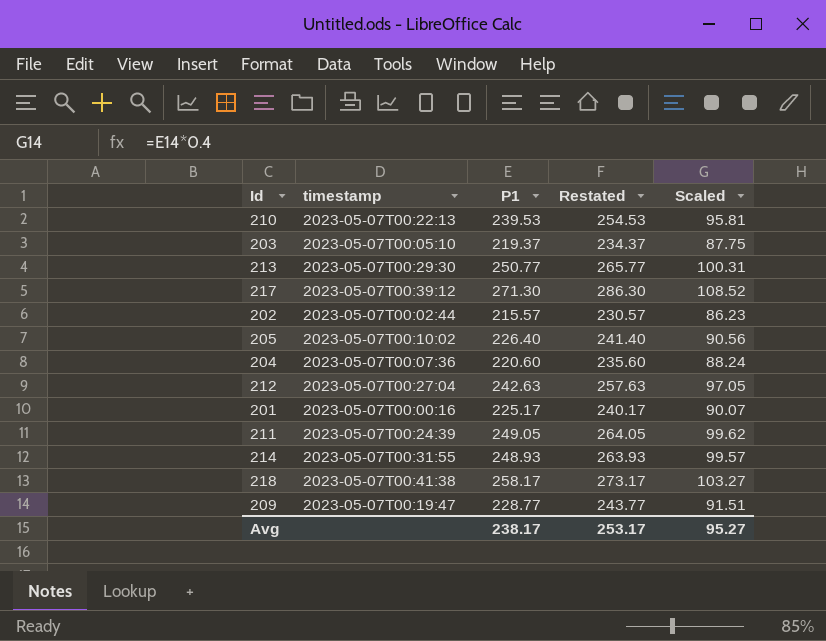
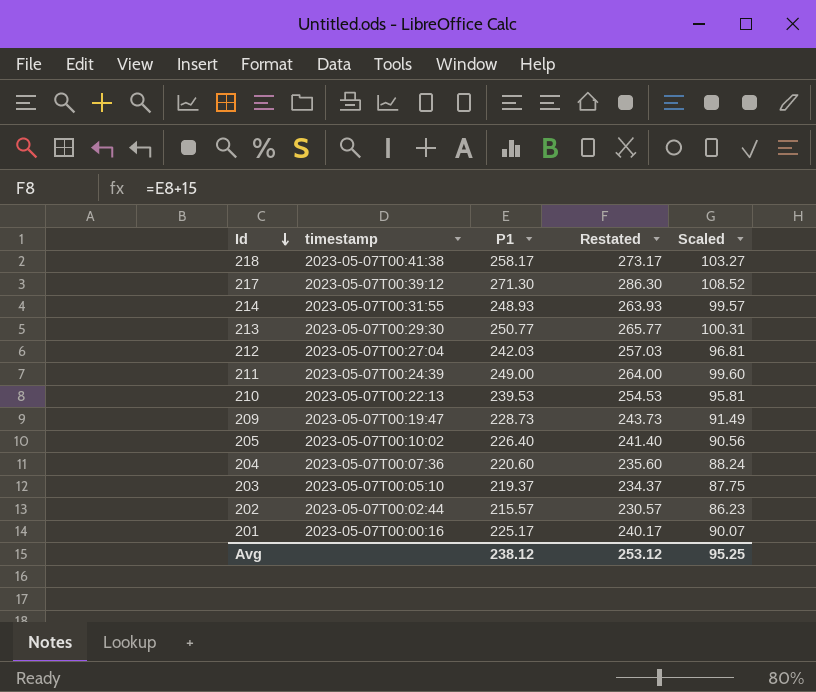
row order: none -> Id descending
212 | P1: 242.63 -> 242.03
212 | Restated: 257.63 -> 257.03
212 | Scaled: 97.05 -> 96.81
211 | P1: 249.05 -> 249.00
211 | Restated: 264.05 -> 264.00
211 | Scaled: 99.62 -> 99.60
209 | P1: 228.77 -> 228.73
209 | Restated: 243.77 -> 243.73
209 | Scaled: 91.51 -> 91.49
Avg | P1: 238.17 -> 238.12
Avg | Restated: 253.17 -> 253.12
Avg | Scaled: 95.27 -> 95.25

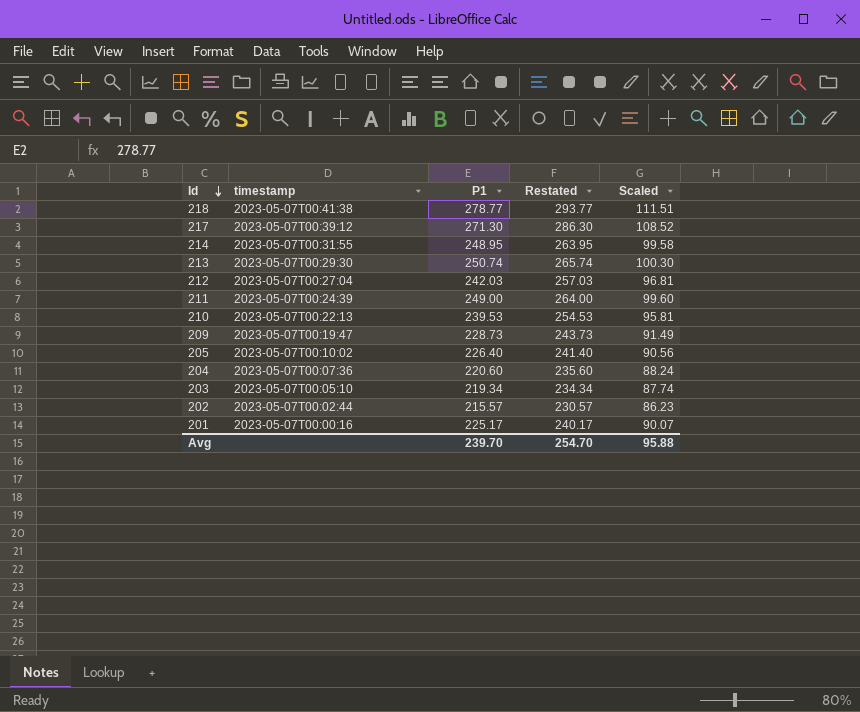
218 | P1: 258.17 -> 278.77
218 | Restated: 273.17 -> 293.77
218 | Scaled: 103.27 -> 111.51
214 | P1: 248.93 -> 248.95
214 | Restated: 263.93 -> 263.95
214 | Scaled: 99.57 -> 99.58
213 | P1: 250.77 -> 250.74
213 | Restated: 265.77 -> 265.74
213 | Scaled: 100.31 -> 100.30
203 | P1: 219.37 -> 219.34
203 | Restated: 234.37 -> 234.34
203 | Scaled: 87.75 -> 87.74
Avg | P1: 238.12 -> 239.70
Avg | Restated: 253.12 -> 254.70
Avg | Scaled: 95.25 -> 95.88

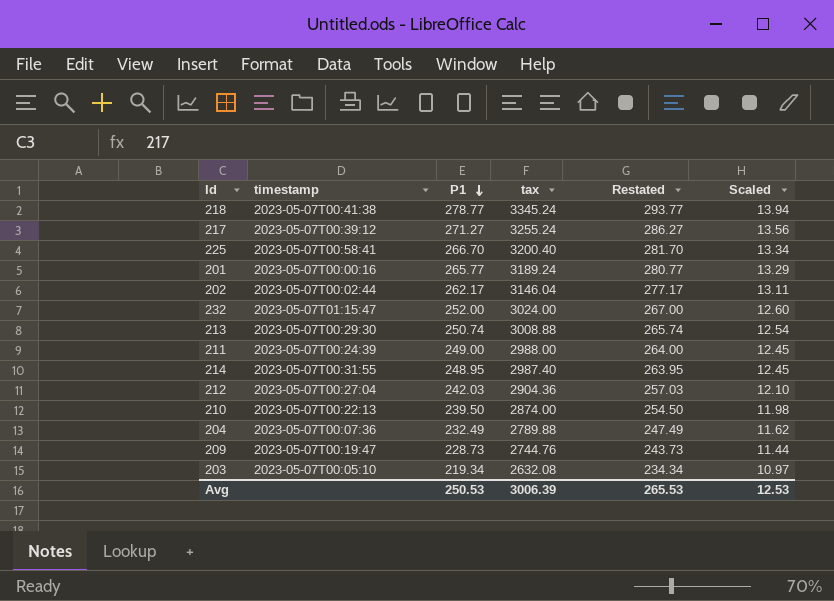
row order: Id descending -> P1 descending
column tax | formula: none -> [P1] * 12
column Scaled | formula: [P1] * 0.4 -> [P1] * 0.05
row 205: 2023-05-07T00:10:02 | 226.40 | 241.40 | 90.56 -> none
217 | P1: 271.30 -> 271.27
217 | Restated: 286.30 -> 286.27
row 225: none -> 2023-05-07T00:58:41 | 266.70 | 3200.40 | 281.70 | 13.34
201 | P1: 225.17 -> 265.77
201 | Restated: 240.17 -> 280.77
202 | P1: 215.57 -> 262.17
202 | Restated: 230.57 -> 277.17
row 232: none -> 2023-05-07T01:15:47 | 252.00 | 3024.00 | 267.00 | 12.60
210 | P1: 239.53 -> 239.50
210 | Restated: 254.53 -> 254.50
204 | P1: 220.60 -> 232.49
204 | Restated: 235.60 -> 247.49
Avg | P1: 239.70 -> 250.53
Avg | Restated: 254.70 -> 265.53
Avg | Scaled: 95.88 -> 12.53

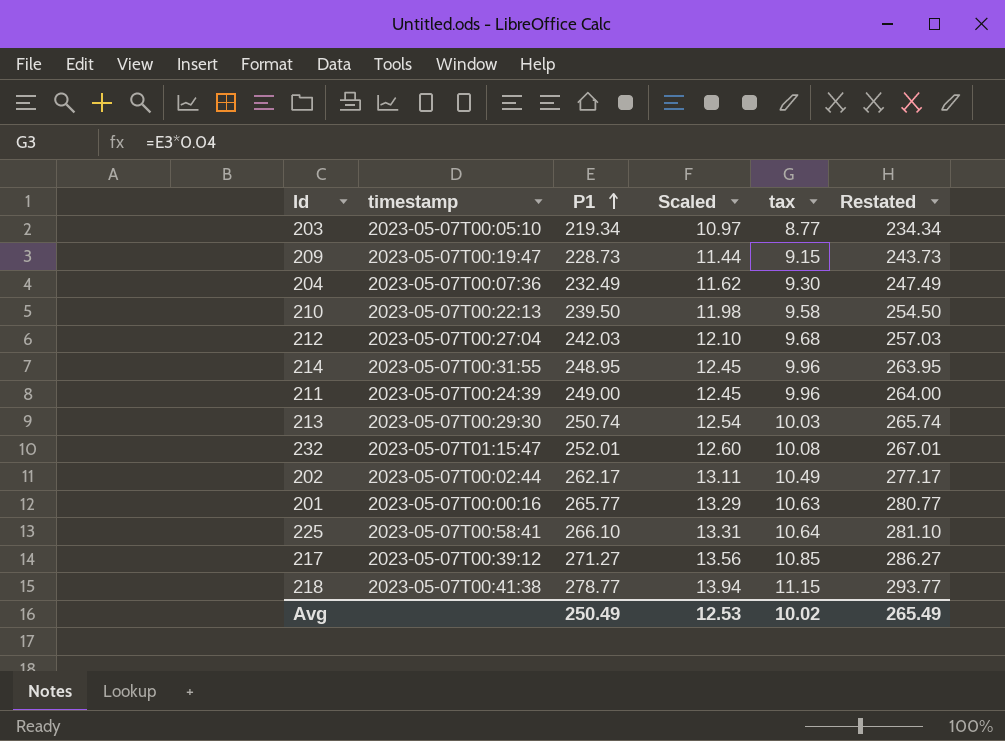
row order: P1 descending -> P1 ascending
column Scaled | position: 6 -> 4
column tax | formula: [P1] * 12 -> [P1] * 0.04
232 | P1: 252.00 -> 252.01
232 | Restated: 267.00 -> 267.01
225 | P1: 266.70 -> 266.10
225 | Scaled: 13.34 -> 13.31
225 | Restated: 281.70 -> 281.10
Avg | P1: 250.53 -> 250.49
Avg | tax: 3006.39 -> 10.02
Avg | Restated: 265.53 -> 265.49

